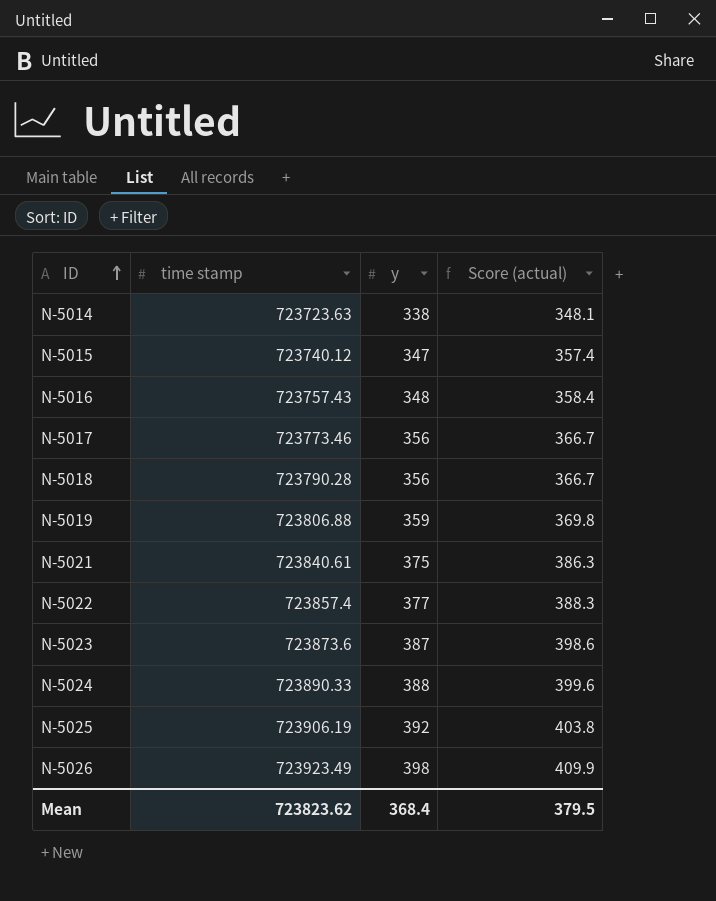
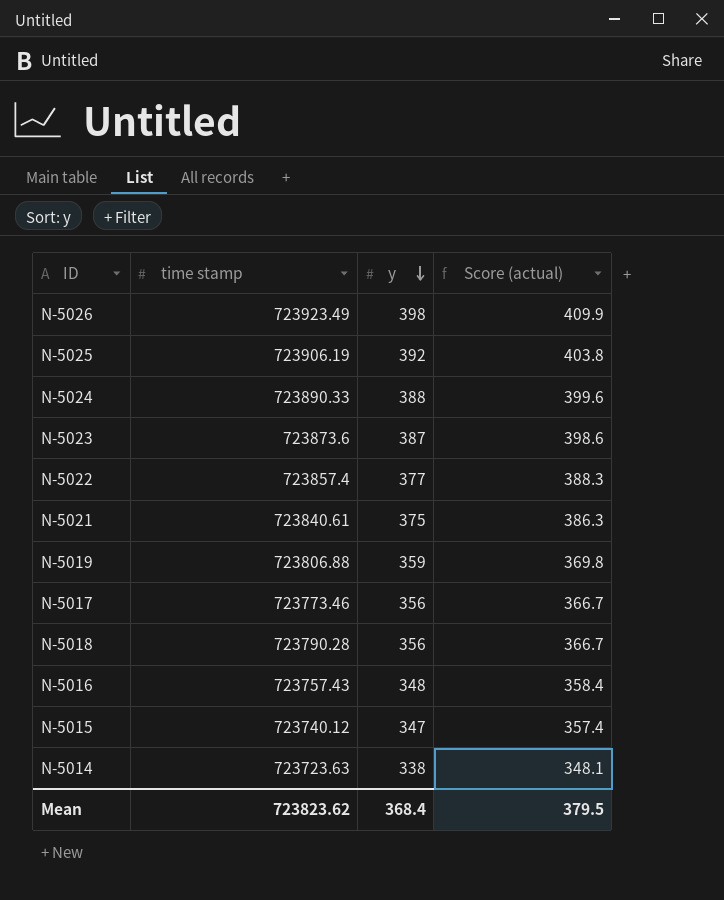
row order: ID ascending -> y descending

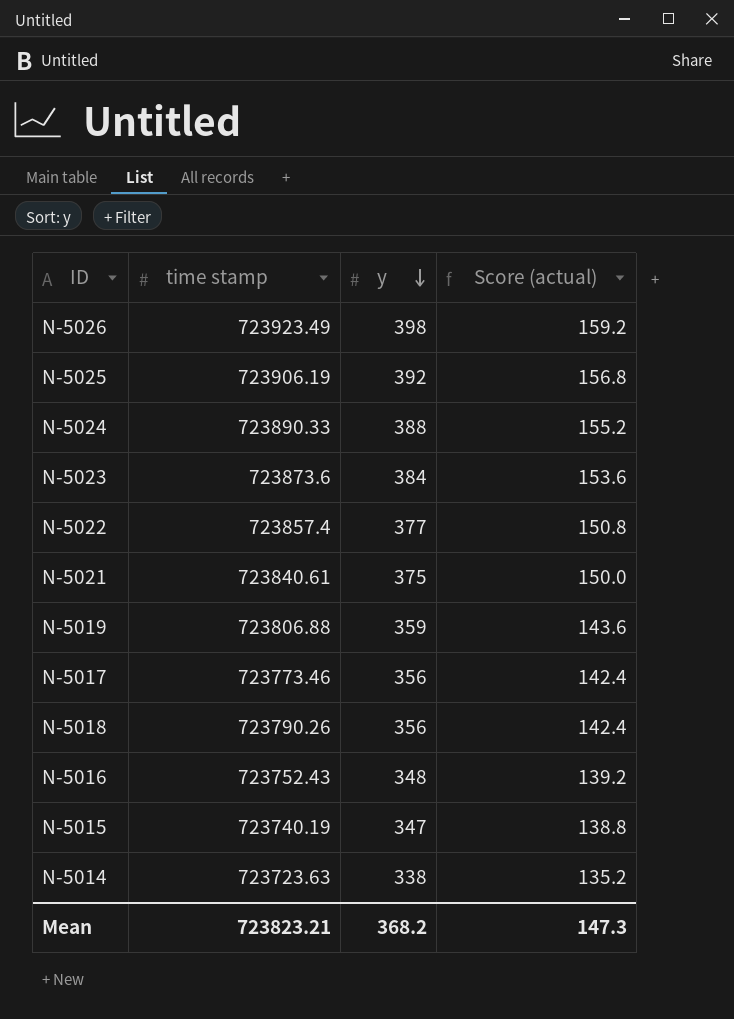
column Score (actual) | formula: [y] * 1.03 -> [y] * 0.4
N-5023 | y: 387 -> 384
N-5018 | time stamp: 723790.28 -> 723790.26
N-5016 | time stamp: 723757.43 -> 723752.43
N-5015 | time stamp: 723740.12 -> 723740.19
Mean | time stamp: 723823.62 -> 723823.21
Mean | y: 368.4 -> 368.2
Mean | Score (actual): 379.5 -> 147.3

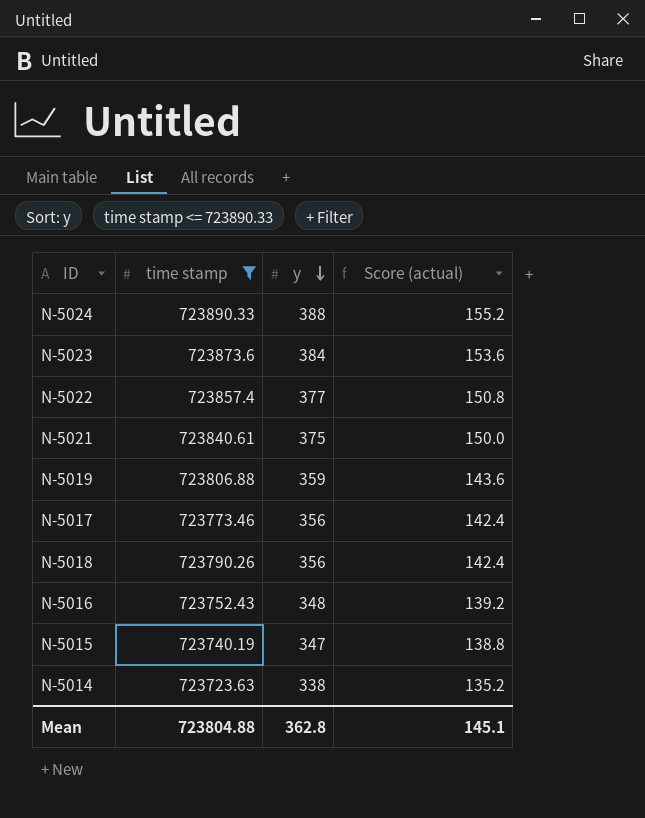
filter: none -> time stamp <= 723890.33
Mean | time stamp: 723823.21 -> 723804.88
Mean | y: 368.2 -> 362.8
Mean | Score (actual): 147.3 -> 145.1

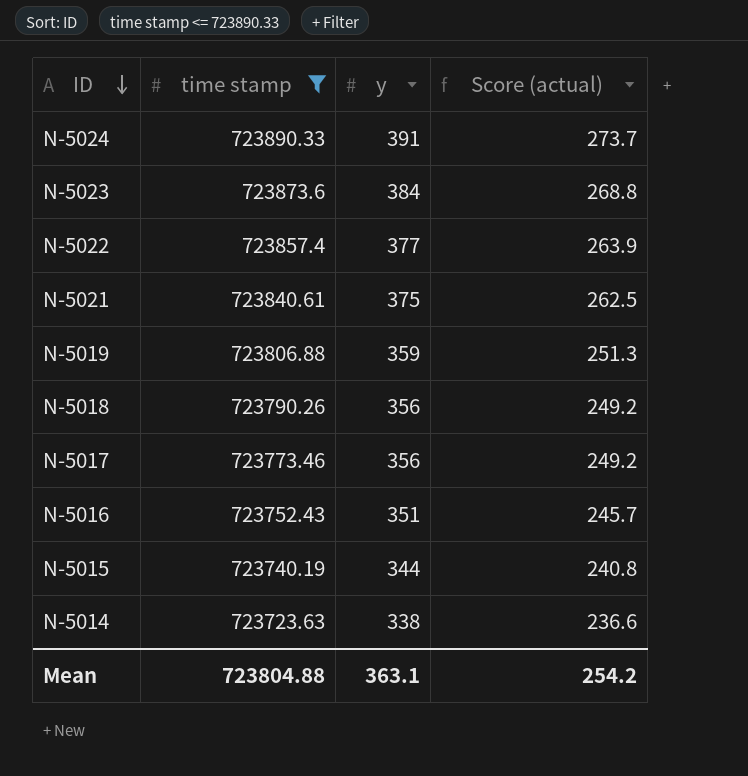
row order: y descending -> ID descending
column Score (actual) | formula: [y] * 0.4 -> [y] * 0.7
N-5024 | y: 388 -> 391
N-5016 | y: 348 -> 351
N-5015 | y: 347 -> 344
Mean | y: 362.8 -> 363.1
Mean | Score (actual): 145.1 -> 254.2

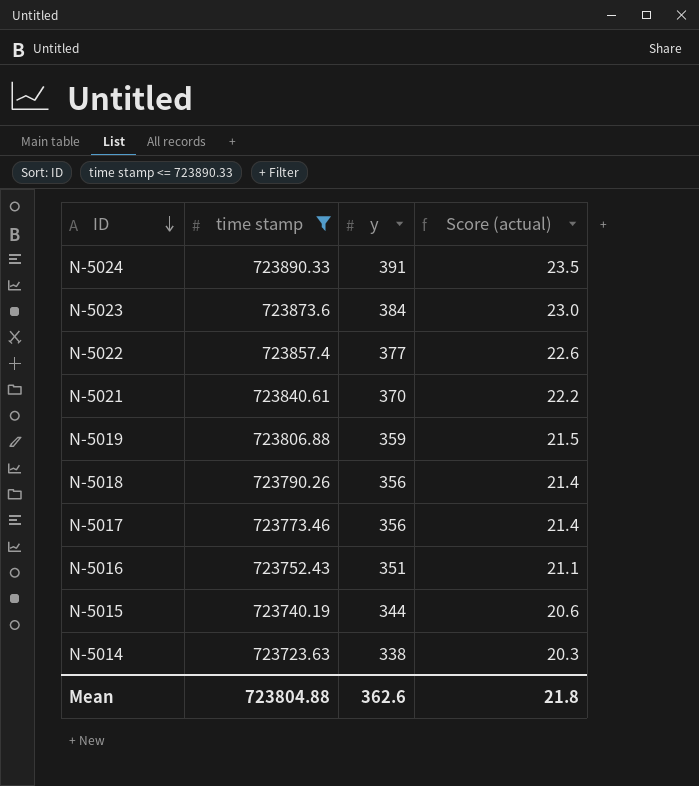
column Score (actual) | formula: [y] * 0.7 -> [y] * 0.06
N-5021 | y: 375 -> 370
Mean | y: 363.1 -> 362.6
Mean | Score (actual): 254.2 -> 21.8

